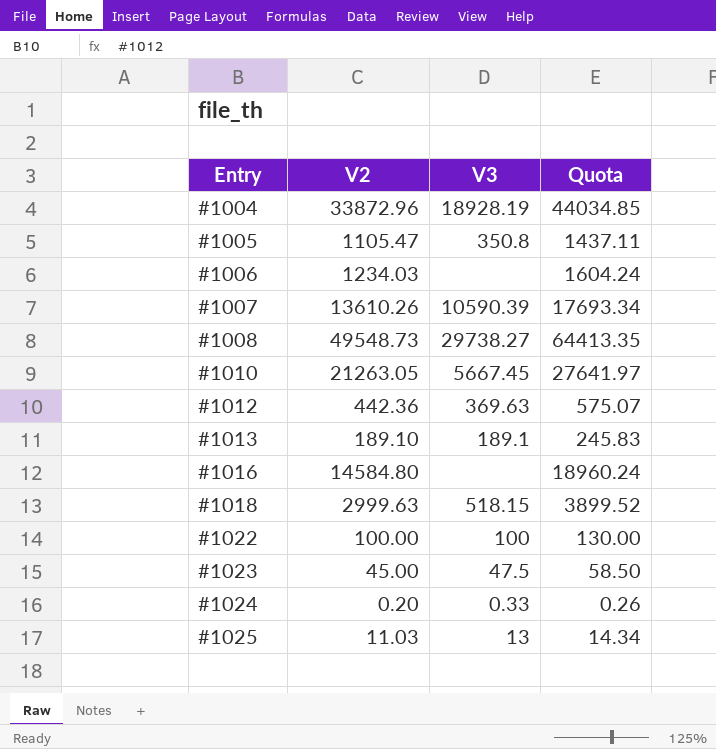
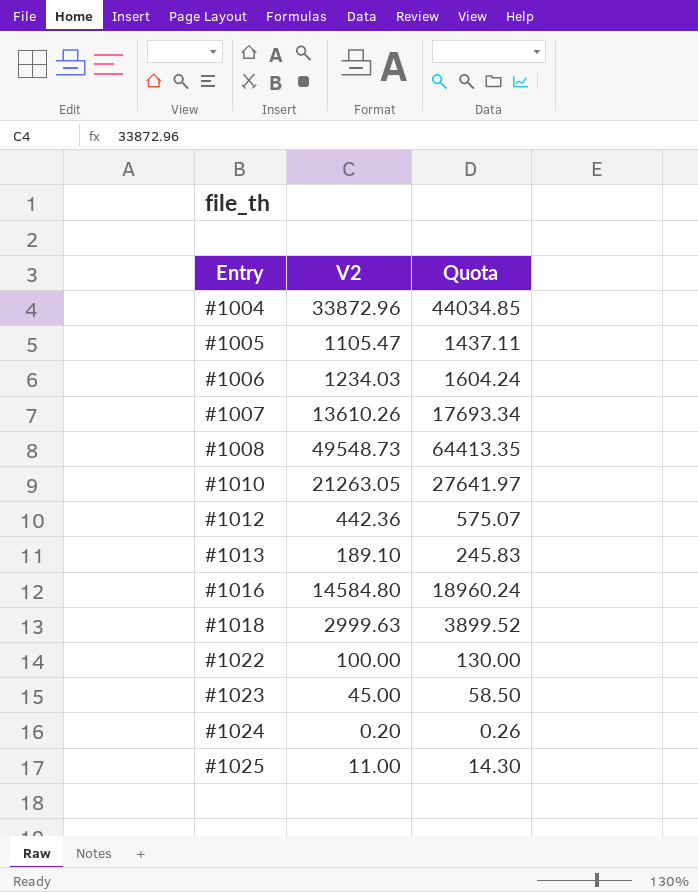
column V3 | position: 3 -> none
#1025 | V2: 11.03 -> 11.00
#1025 | Quota: 14.34 -> 14.30

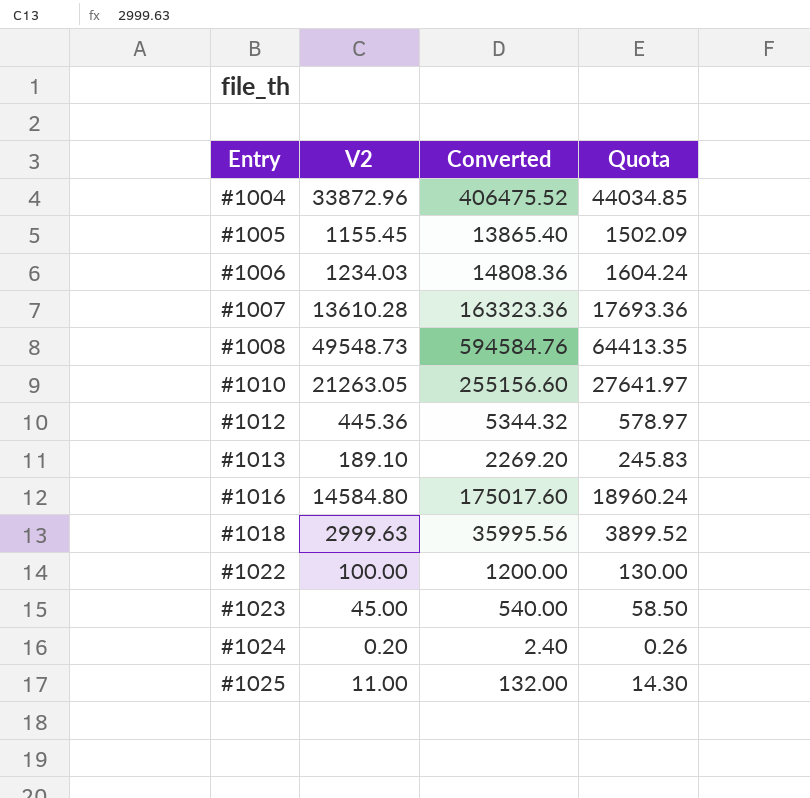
column Converted | formula: none -> [V2] * 12
#1005 | V2: 1105.47 -> 1155.45
#1005 | Quota: 1437.11 -> 1502.09
#1007 | V2: 13610.26 -> 13610.28
#1007 | Quota: 17693.34 -> 17693.36
#1012 | V2: 442.36 -> 445.36
#1012 | Quota: 575.07 -> 578.97

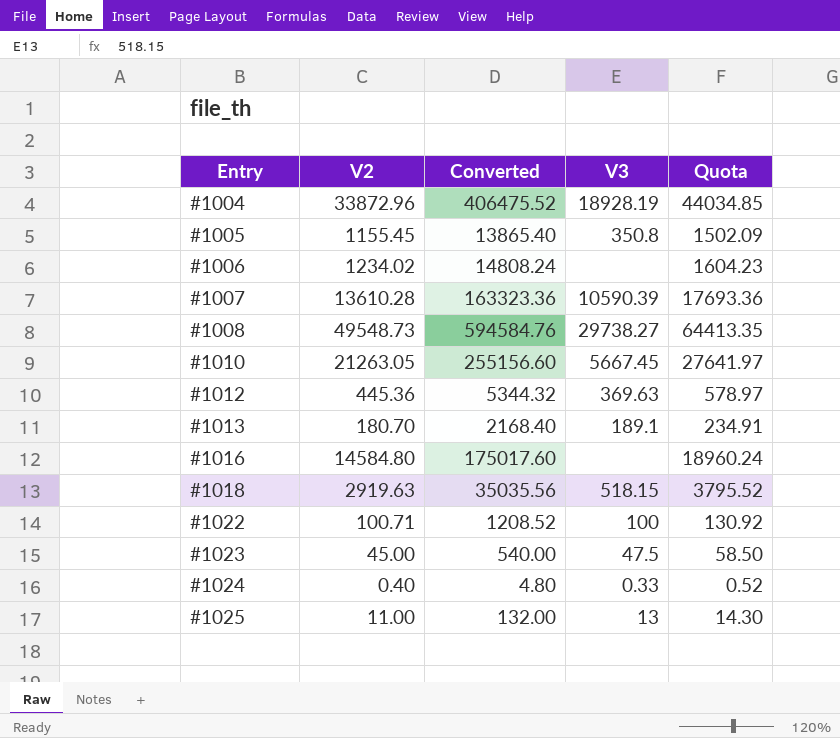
column V3 | position: none -> 4
#1006 | V2: 1234.03 -> 1234.02
#1006 | Converted: 14808.36 -> 14808.24
#1006 | Quota: 1604.24 -> 1604.23
#1013 | V2: 189.10 -> 180.70
#1013 | Converted: 2269.20 -> 2168.40
#1013 | Quota: 245.83 -> 234.91
#1018 | V2: 2999.63 -> 2919.63
#1018 | Converted: 35995.56 -> 35035.56
#1018 | Quota: 3899.52 -> 3795.52
#1022 | V2: 100.00 -> 100.71
#1022 | Converted: 1200.00 -> 1208.52
#1022 | Quota: 130.00 -> 130.92
#1024 | V2: 0.20 -> 0.40
#1024 | Converted: 2.40 -> 4.80
#1024 | Quota: 0.26 -> 0.52

